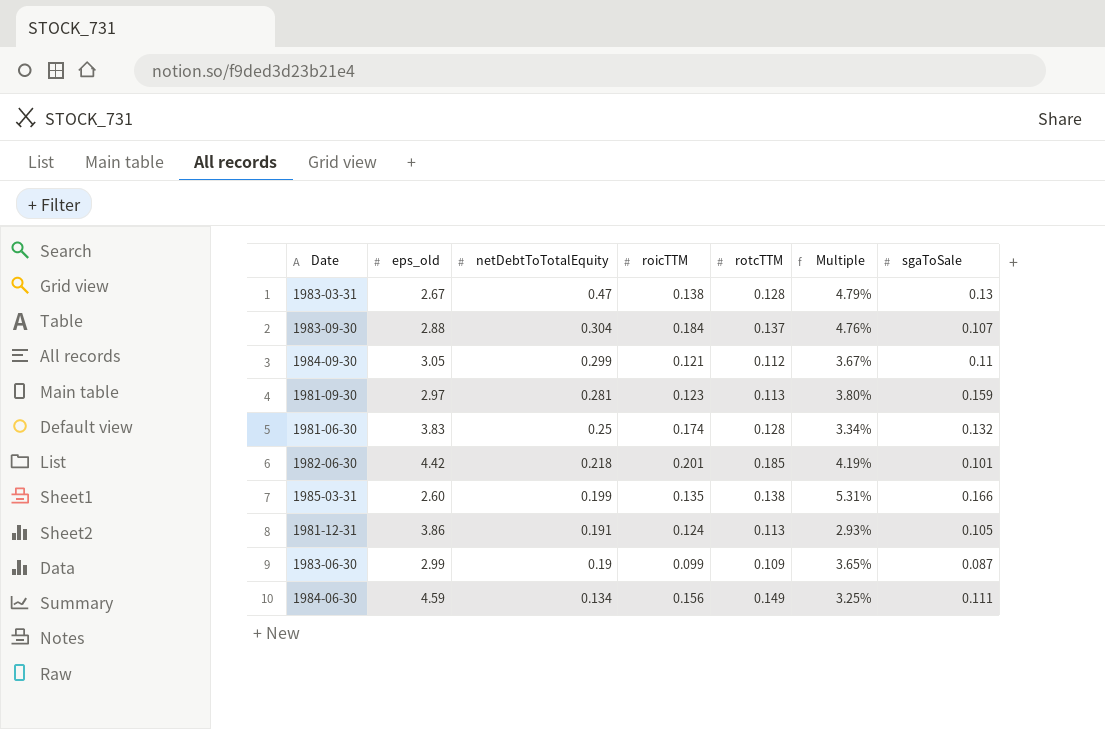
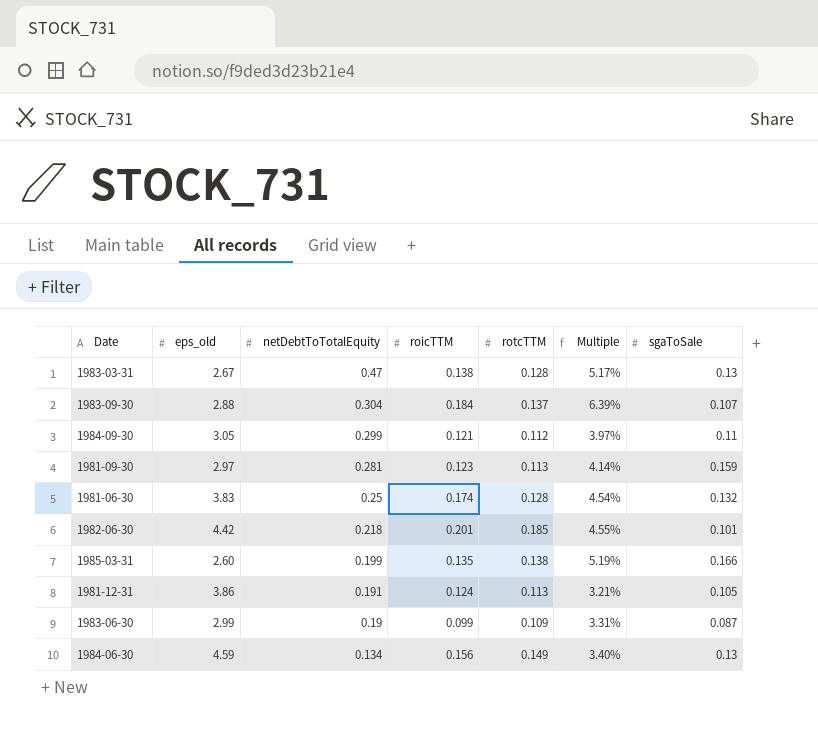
column Multiple | formula: [rotcTTM] / [eps_old] -> [roicTTM] / [eps_old]
1984-06-30 | sgaToSale: 0.111 -> 0.13

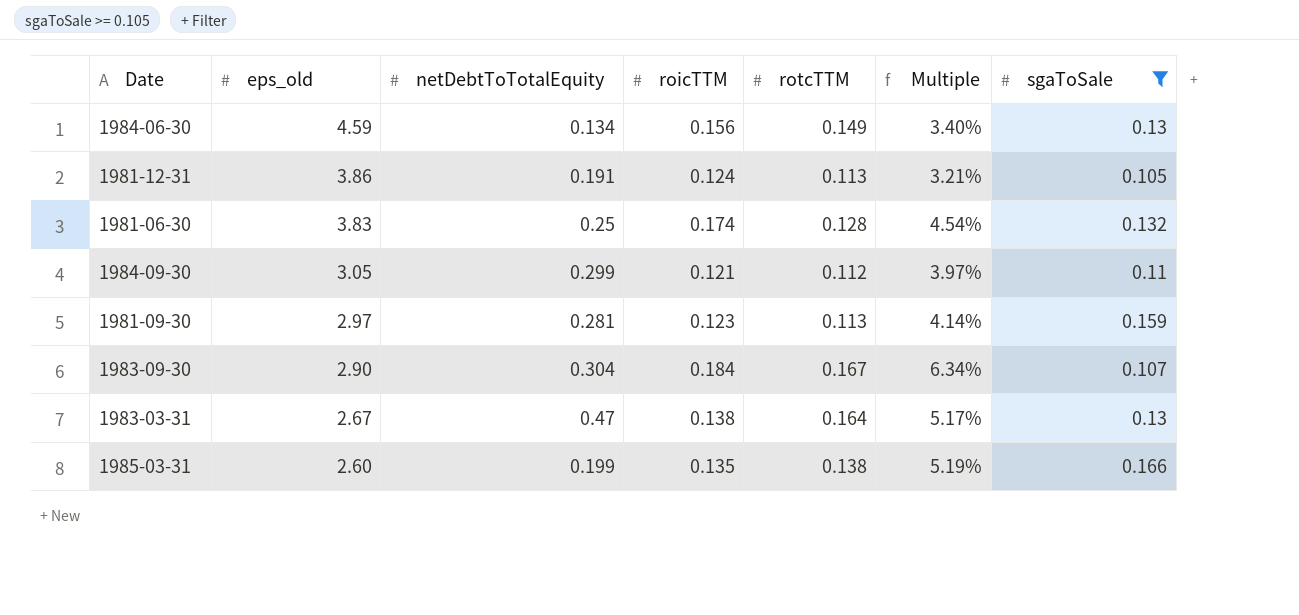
filter: none -> sgaToSale >= 0.105
row order: netDebtToTotalEquity descending -> eps_old descending
1983-09-30 | eps_old: 2.88 -> 2.90
1983-09-30 | rotcTTM: 0.137 -> 0.167
1983-09-30 | Multiple: 6.39% -> 6.34%
1983-03-31 | rotcTTM: 0.128 -> 0.164

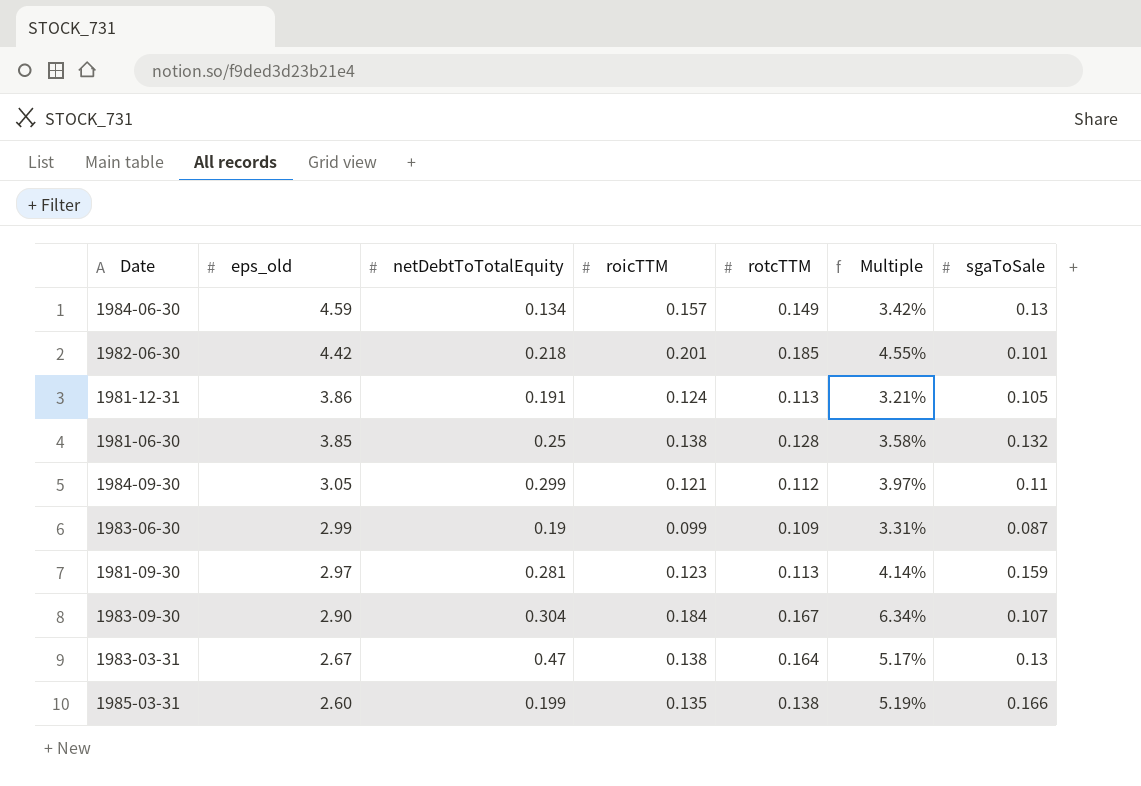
filter: sgaToSale >= 0.105 -> none
1984-06-30 | roicTTM: 0.156 -> 0.157
1984-06-30 | Multiple: 3.40% -> 3.42%
1981-06-30 | eps_old: 3.83 -> 3.85
1981-06-30 | roicTTM: 0.174 -> 0.138
1981-06-30 | Multiple: 4.54% -> 3.58%

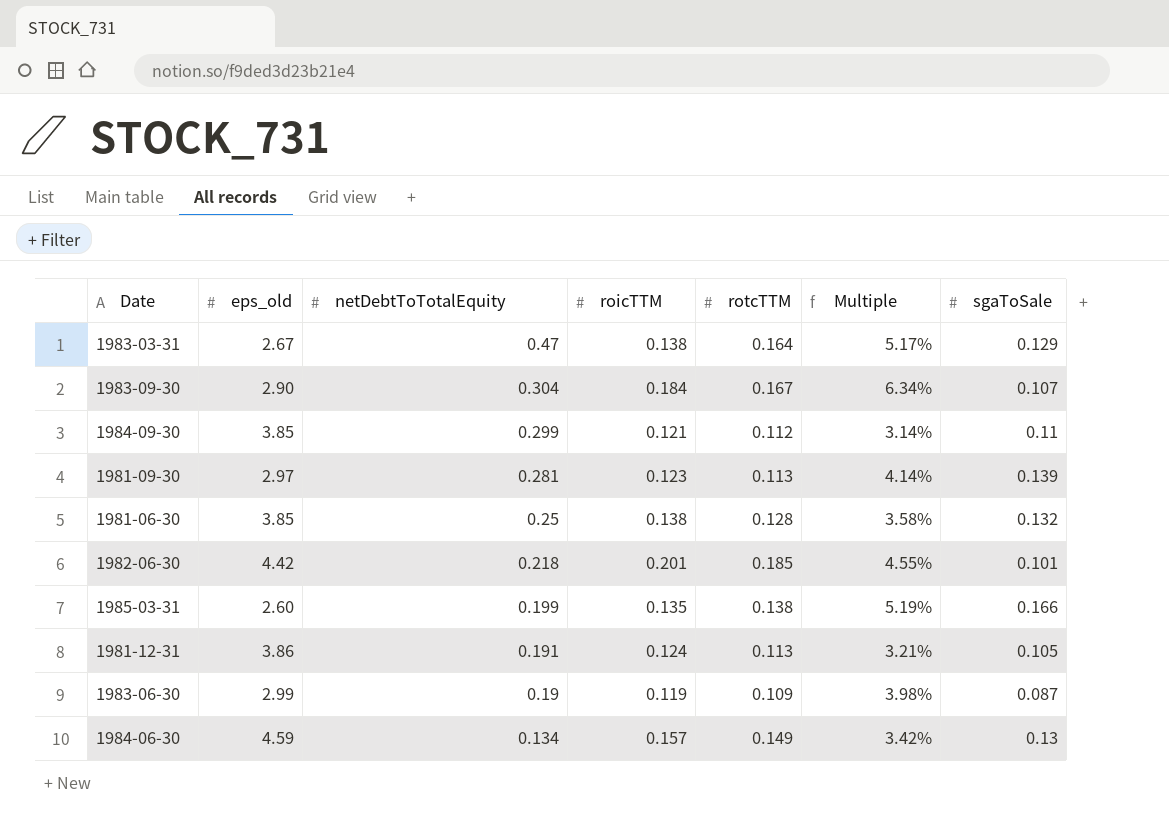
row order: eps_old descending -> netDebtToTotalEquity descending
1983-03-31 | sgaToSale: 0.13 -> 0.129
1984-09-30 | eps_old: 3.05 -> 3.85
1984-09-30 | Multiple: 3.97% -> 3.14%
1981-09-30 | sgaToSale: 0.159 -> 0.139
1983-06-30 | roicTTM: 0.099 -> 0.119
1983-06-30 | Multiple: 3.31% -> 3.98%

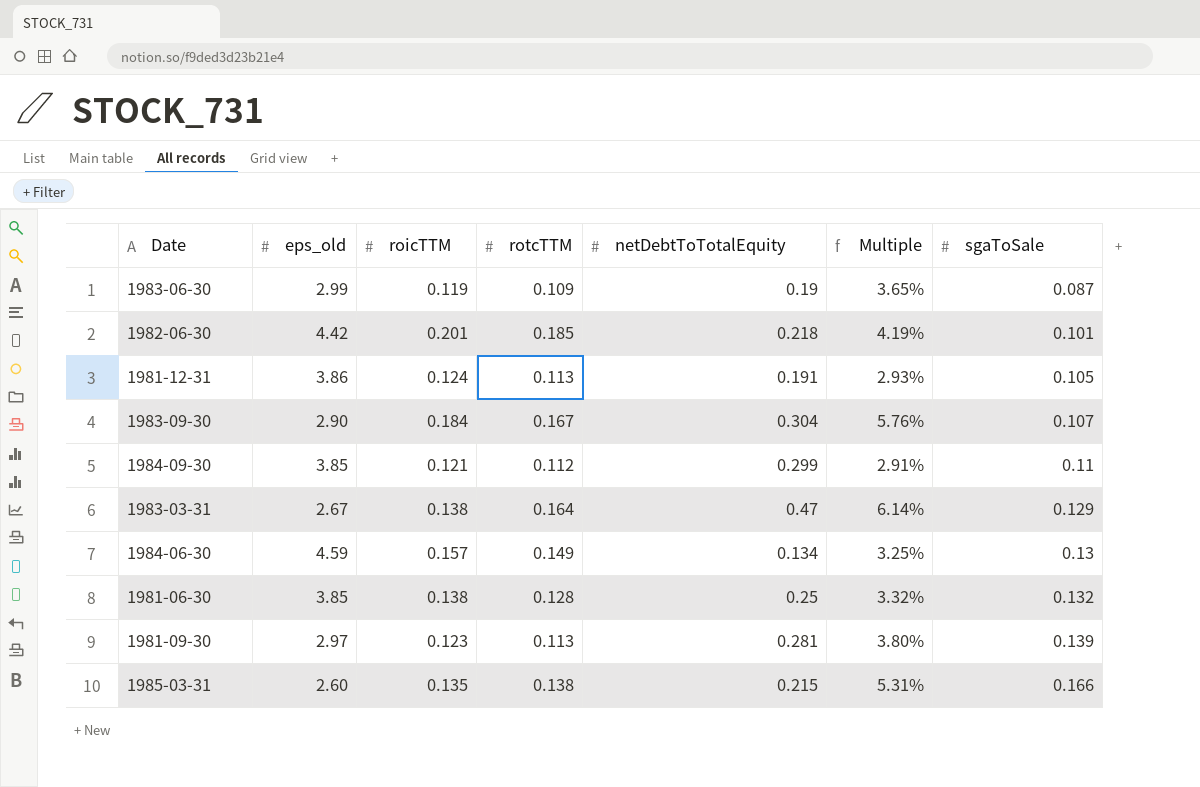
row order: netDebtToTotalEquity descending -> sgaToSale ascending
column netDebtToTotalEquity | position: 3 -> 5
column Multiple | formula: [roicTTM] / [eps_old] -> [rotcTTM] / [eps_old]
1985-03-31 | netDebtToTotalEquity: 0.199 -> 0.215

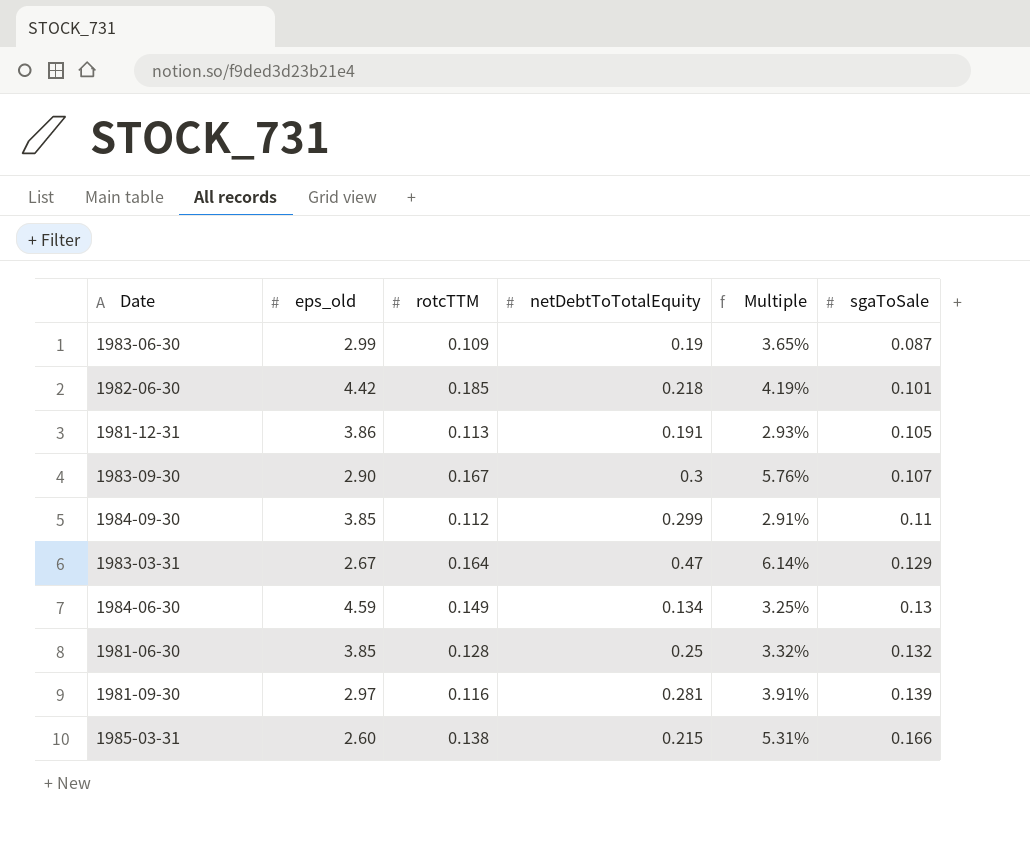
column roicTTM | position: 3 -> none
1983-09-30 | netDebtToTotalEquity: 0.304 -> 0.3
1981-09-30 | rotcTTM: 0.113 -> 0.116
1981-09-30 | Multiple: 3.80% -> 3.91%

